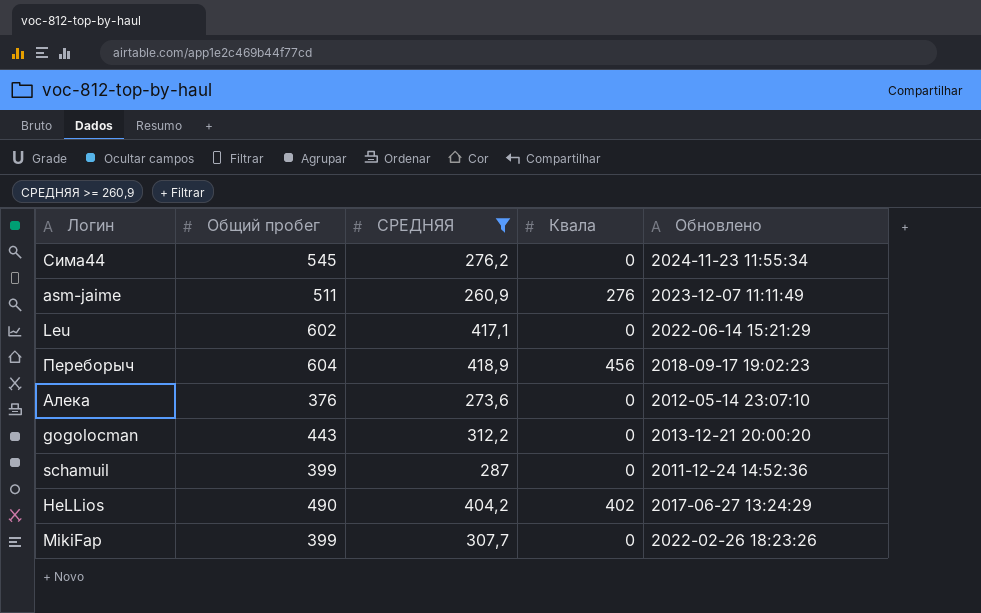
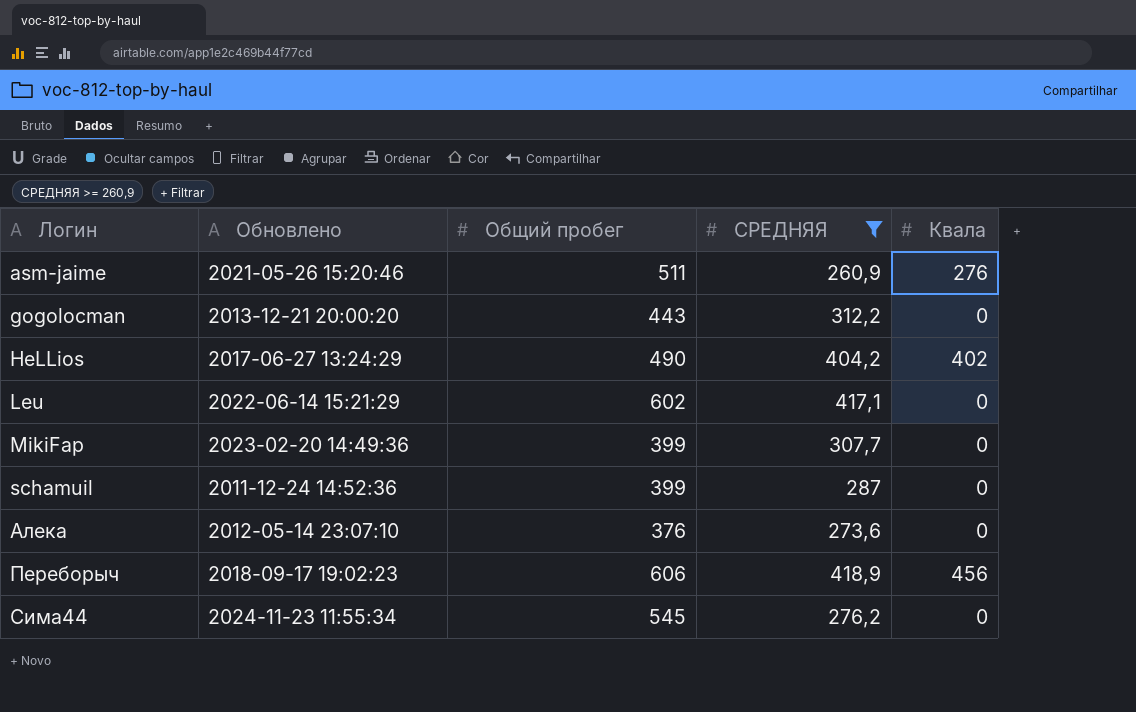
row order: none -> Логин ascending
column Обновлено | position: 5 -> 2
asm-jaime | Обновлено: 2023-12-07 11:11:49 -> 2021-05-26 15:20:46
MikiFap | Обновлено: 2022-02-26 18:23:26 -> 2023-02-20 14:49:36
Переборыч | Общий пробег: 604 -> 606

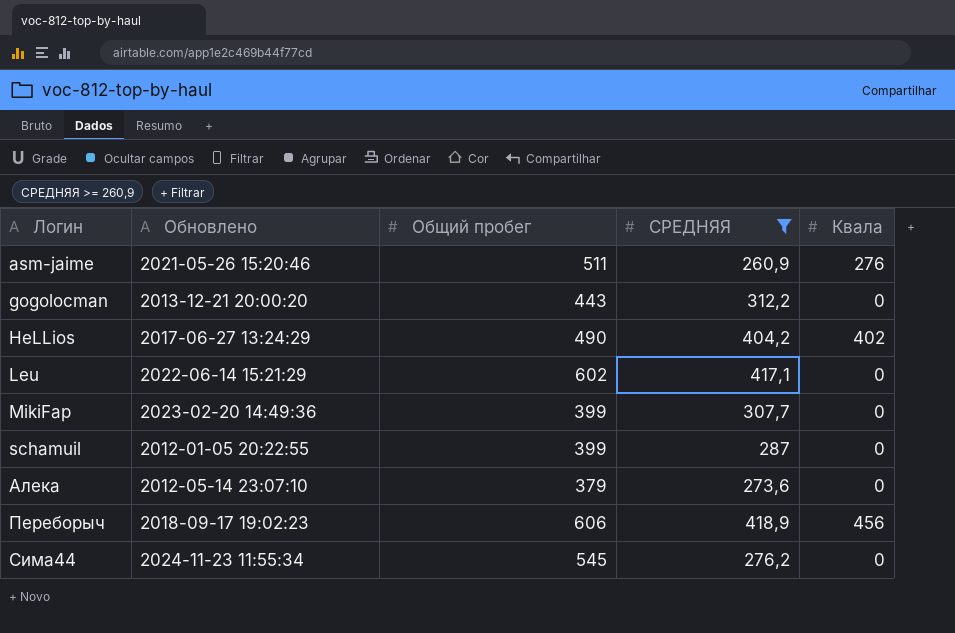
schamuil | Обновлено: 2011-12-24 14:52:36 -> 2012-01-05 20:22:55
Алека | Общий пробег: 376 -> 379

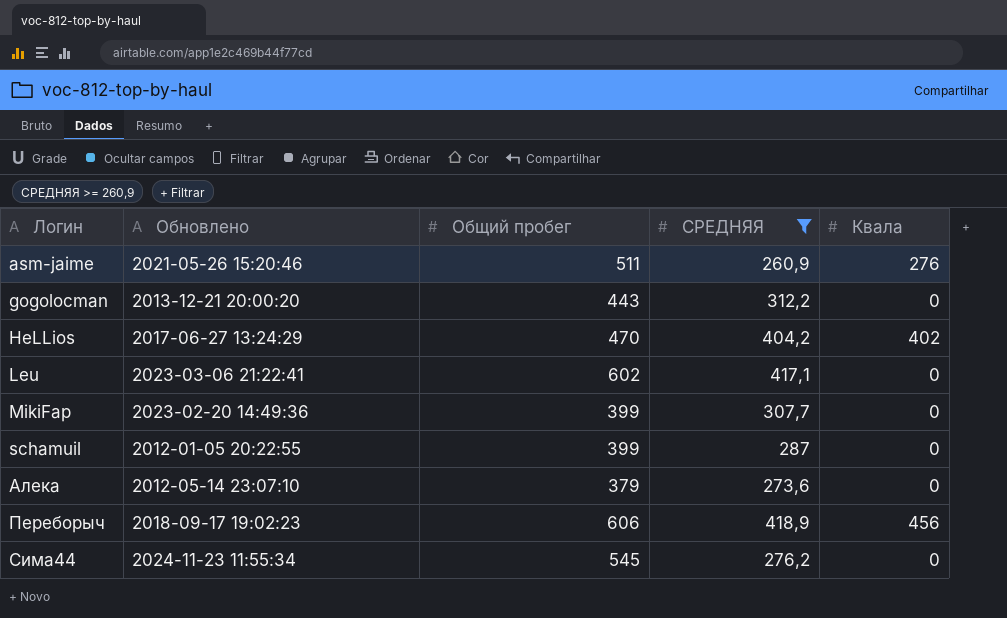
HeLLios | Общий пробег: 490 -> 470
Leu | Обновлено: 2022-06-14 15:21:29 -> 2023-03-06 21:22:41

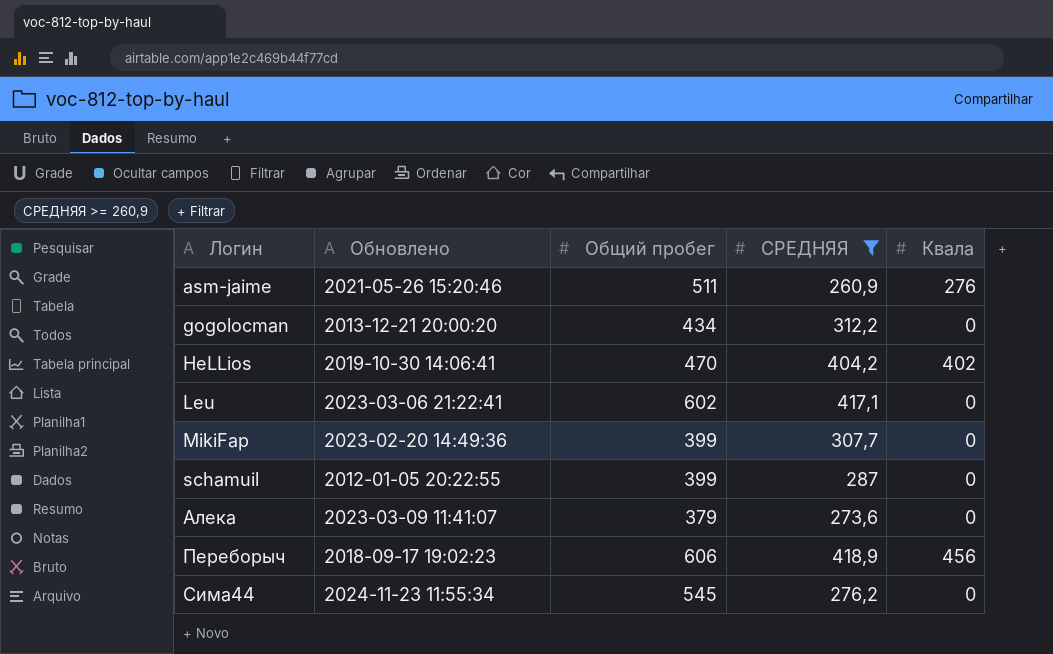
gogolocman | Общий пробег: 443 -> 434
HeLLios | Обновлено: 2017-06-27 13:24:29 -> 2019-10-30 14:06:41
Алека | Обновлено: 2012-05-14 23:07:10 -> 2023-03-09 11:41:07

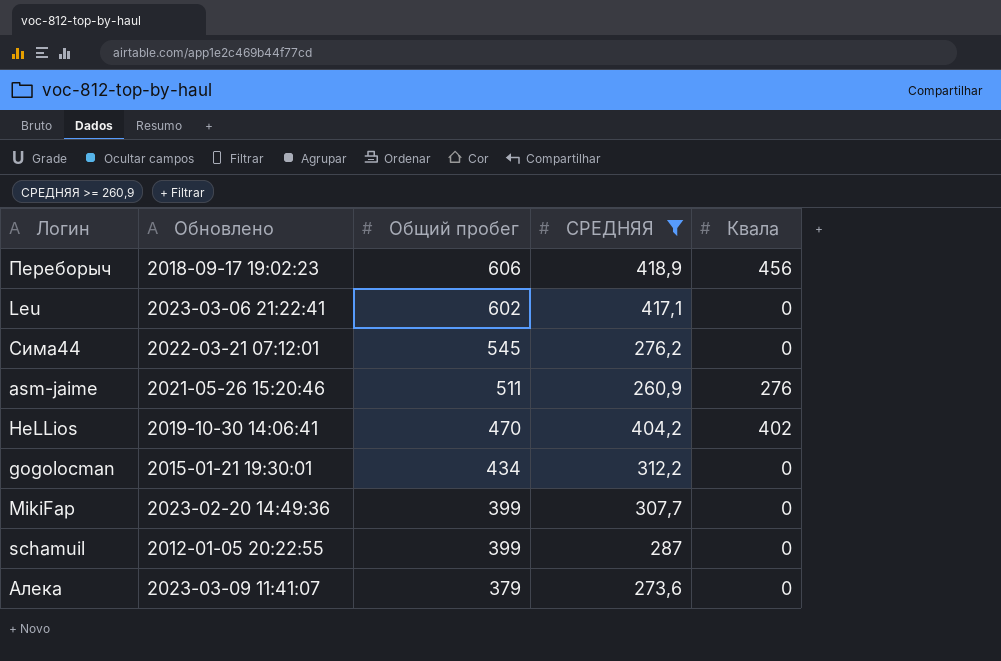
row order: Логин ascending -> Общий пробег descending
Сима44 | Обновлено: 2024-11-23 11:55:34 -> 2022-03-21 07:12:01
gogolocman | Обновлено: 2013-12-21 20:00:20 -> 2015-01-21 19:30:01

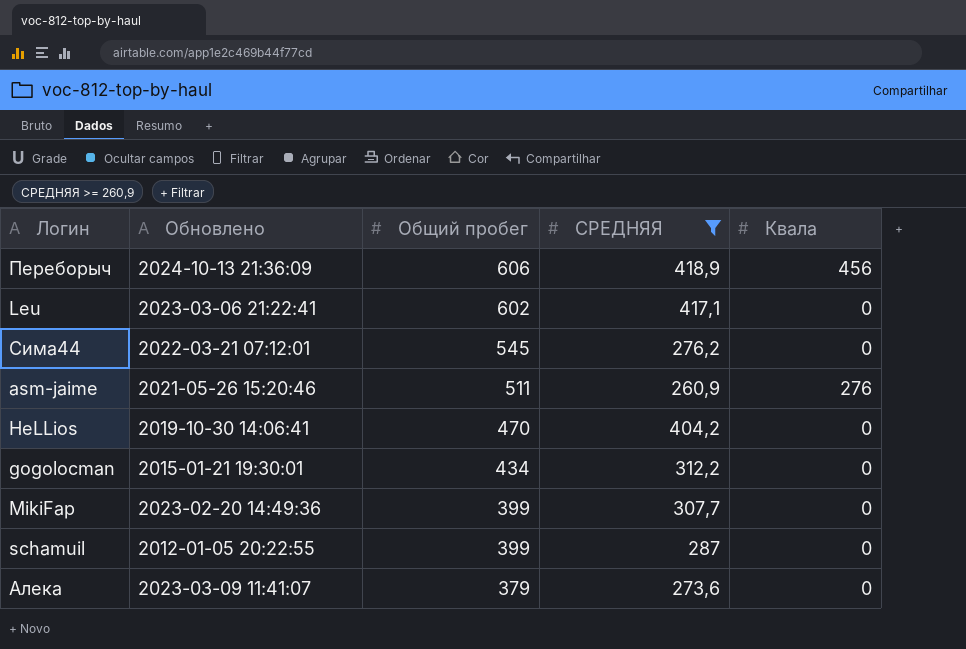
Переборыч | Обновлено: 2018-09-17 19:02:23 -> 2024-10-13 21:36:09
HeLLios | Квала: 402 -> 0

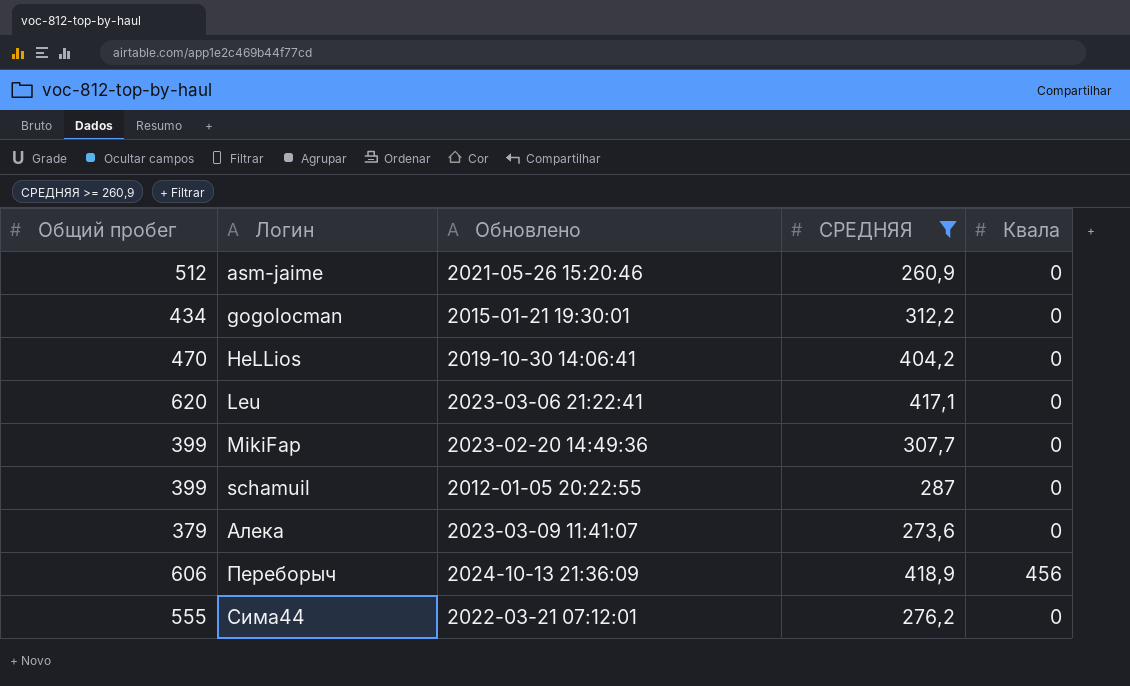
row order: Общий пробег descending -> Логин ascending
column Общий пробег | position: 3 -> 1
asm-jaime | Общий пробег: 511 -> 512
asm-jaime | Квала: 276 -> 0
Leu | Общий пробег: 602 -> 620
Сима44 | Общий пробег: 545 -> 555

